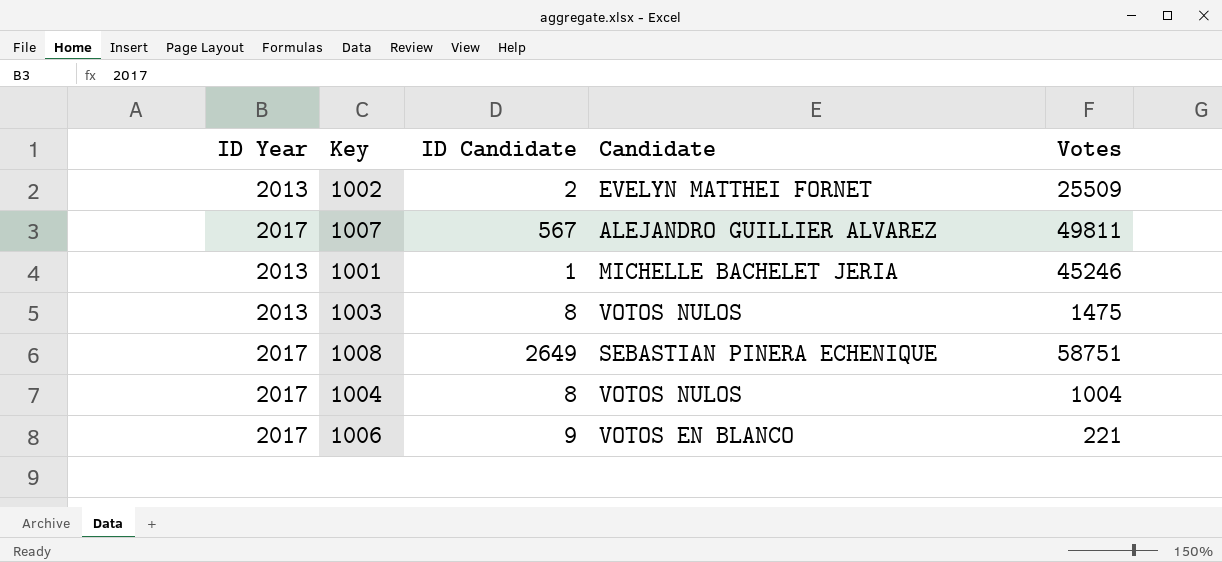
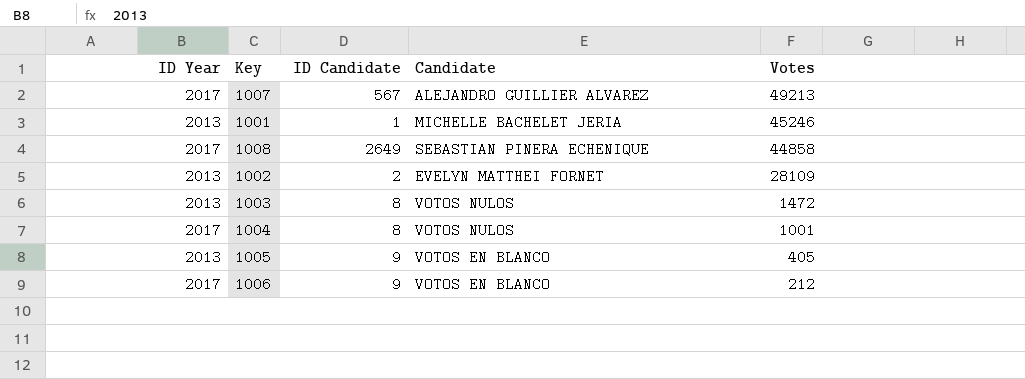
row order: none -> Votes descending
1007 | Votes: 49811 -> 49213
1008 | Votes: 58751 -> 44858
1002 | Votes: 25509 -> 28109
1003 | Votes: 1475 -> 1472
1004 | Votes: 1004 -> 1001
row 1005: none -> 2013 | 9 | VOTOS EN BLANCO | 405
1006 | Votes: 221 -> 212

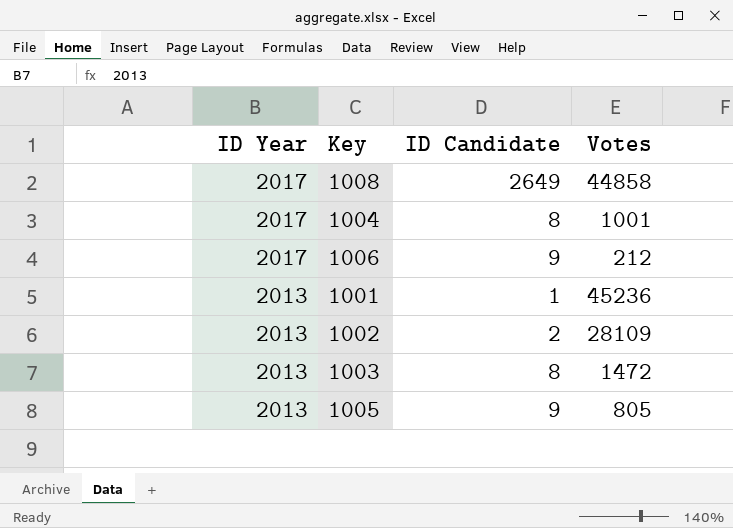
row order: Votes descending -> ID Year descending
column Candidate | position: 4 -> none
row 1007: 2017 | 567 | ALEJANDRO GUILLIER ALVAREZ | 49213 -> none
1001 | Votes: 45246 -> 45236
1005 | Votes: 405 -> 805

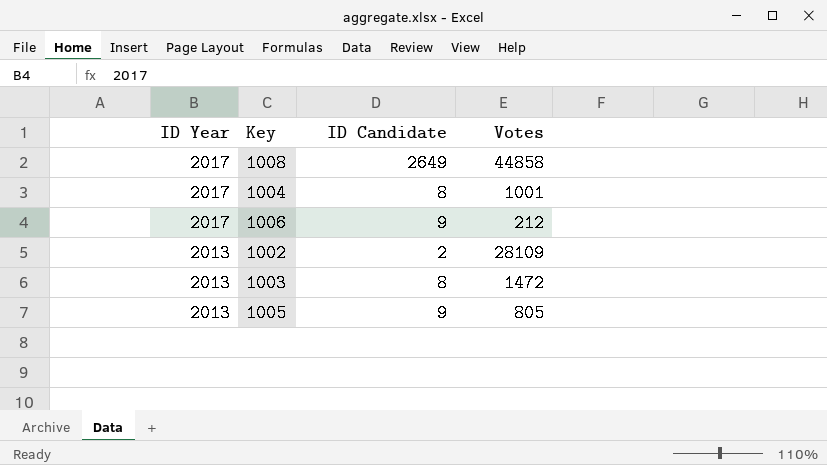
row 1001: 2013 | 1 | 45236 -> none

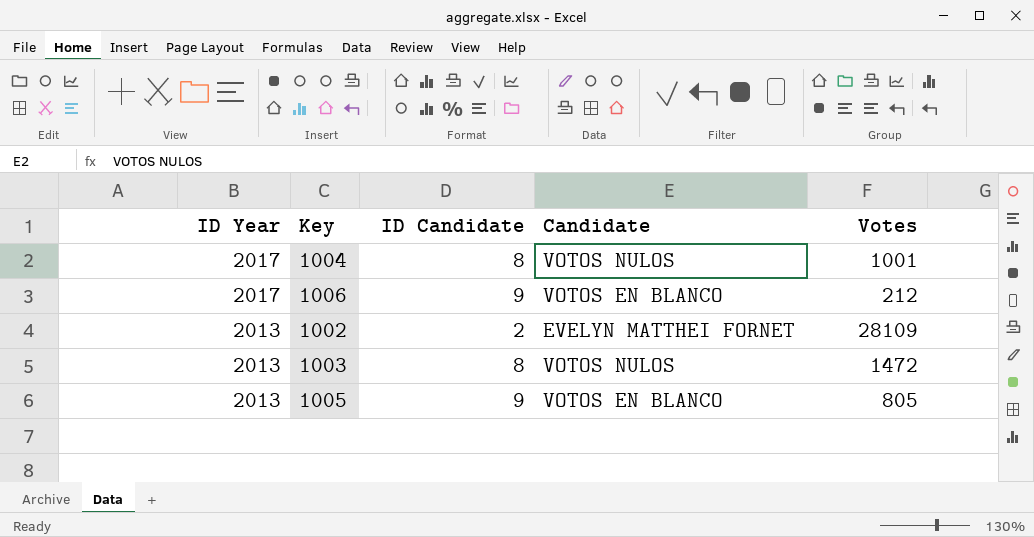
column Candidate | position: none -> 4
row 1008: 2017 | 2649 | 44858 -> none

